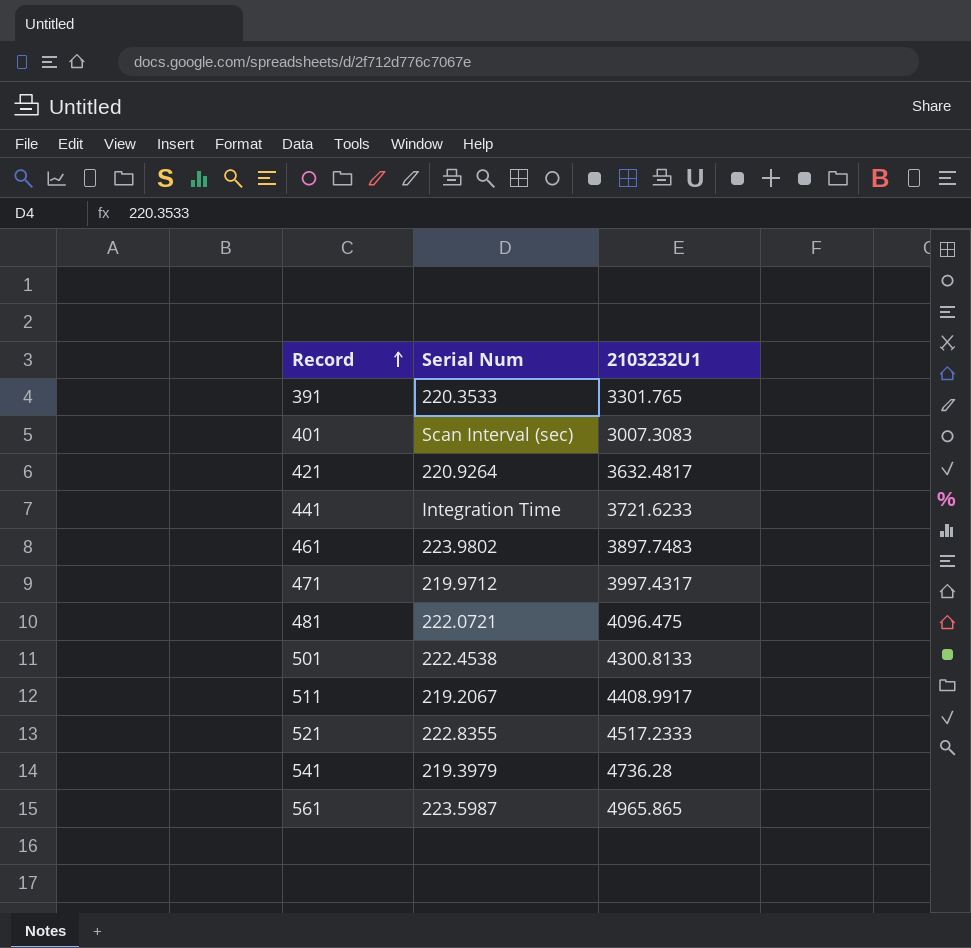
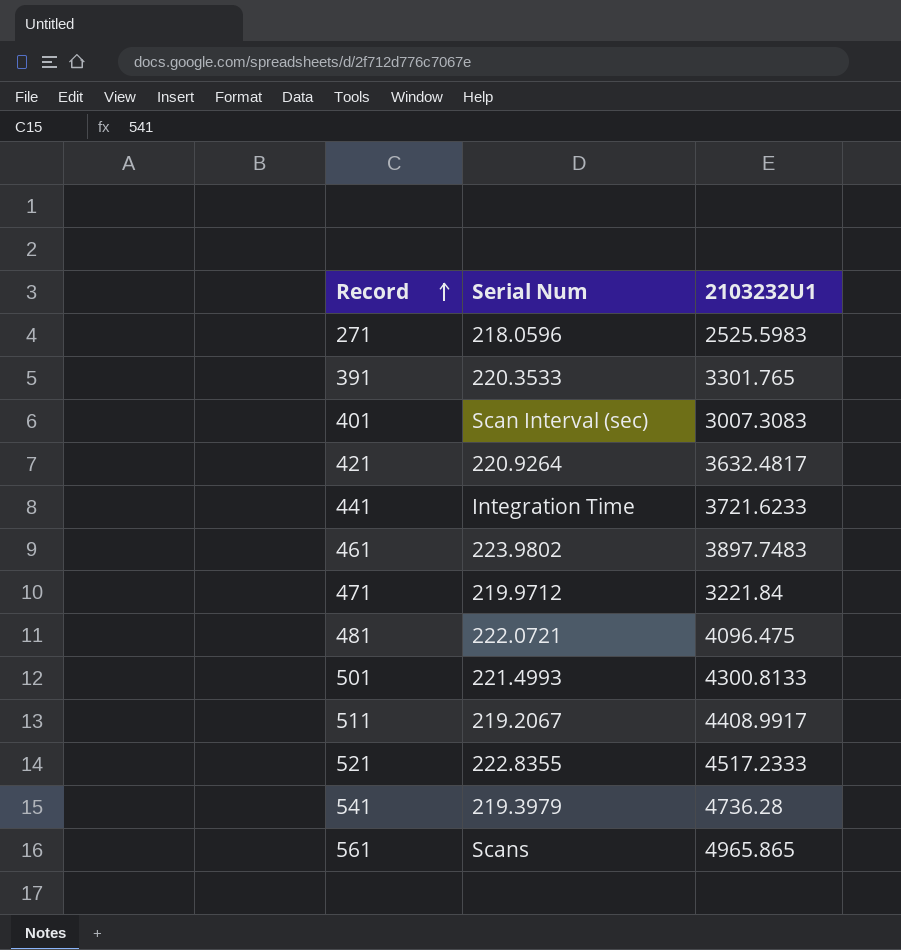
row 271: none -> 218.0596 | 2525.5983
471 | 2103232U1: 3997.4317 -> 3221.84
501 | Serial Num: 222.4538 -> 221.4993
561 | Serial Num: 223.5987 -> Scans

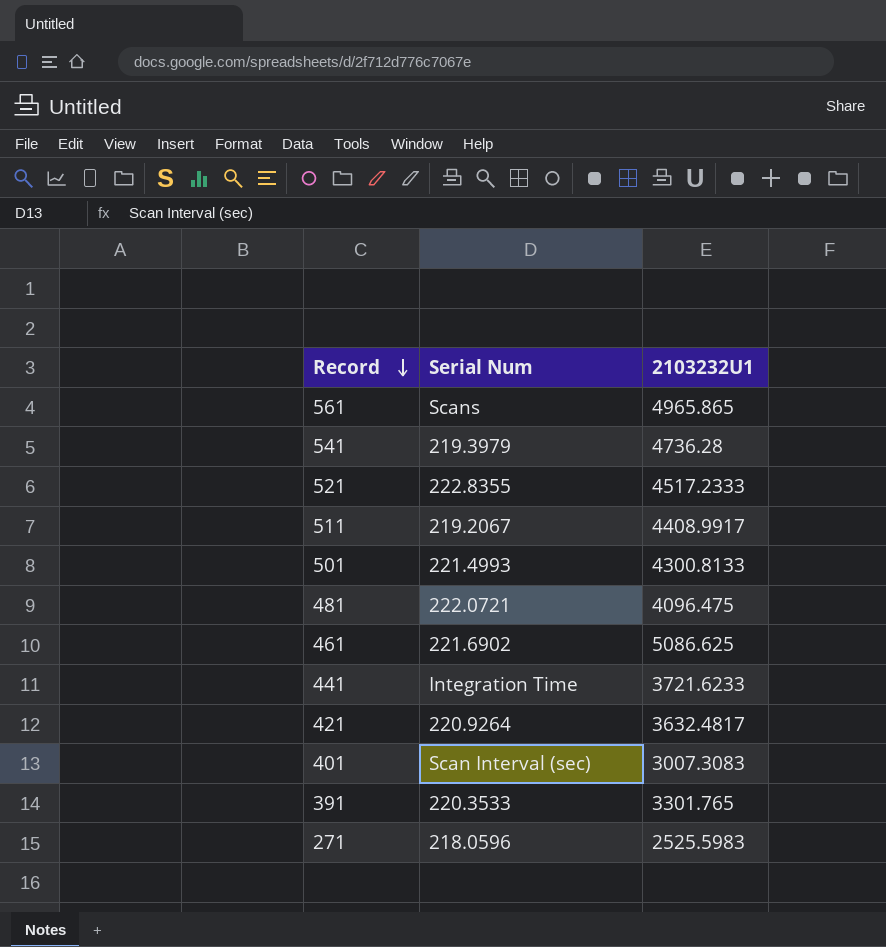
row order: Record ascending -> Record descending
row 471: 219.9712 | 3221.84 -> none
461 | Serial Num: 223.9802 -> 221.6902
461 | 2103232U1: 3897.7483 -> 5086.625

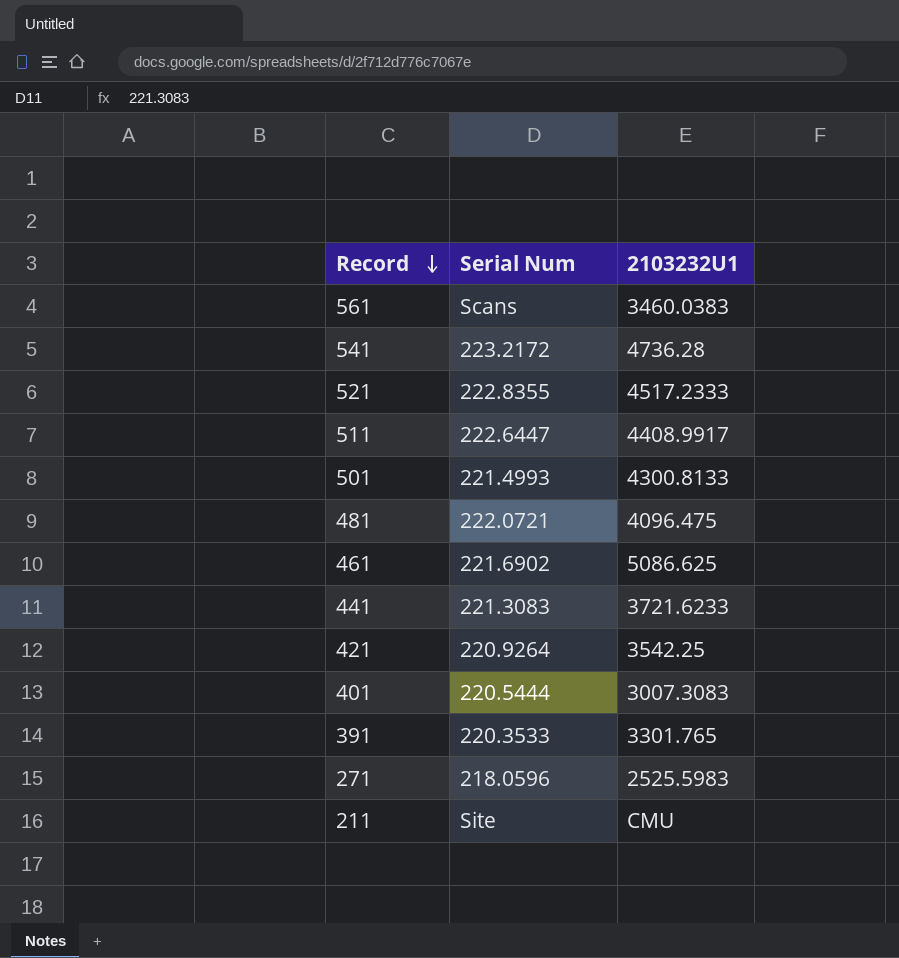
561 | 2103232U1: 4965.865 -> 3460.0383
541 | Serial Num: 219.3979 -> 223.2172
511 | Serial Num: 219.2067 -> 222.6447
441 | Serial Num: Integration Time -> 221.3083
421 | 2103232U1: 3632.4817 -> 3542.25
401 | Serial Num: Scan Interval (sec) -> 220.5444
row 211: none -> Site | CMU

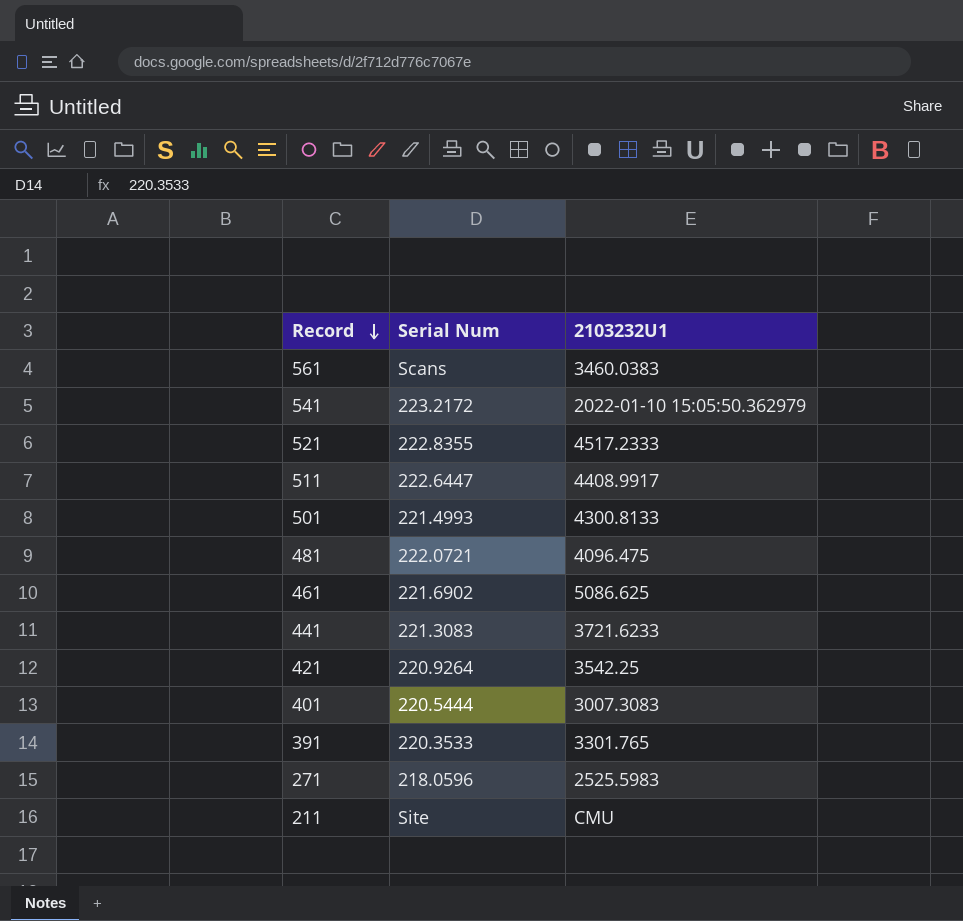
541 | 2103232U1: 4736.28 -> 2022-01-10 15:05:50.362979

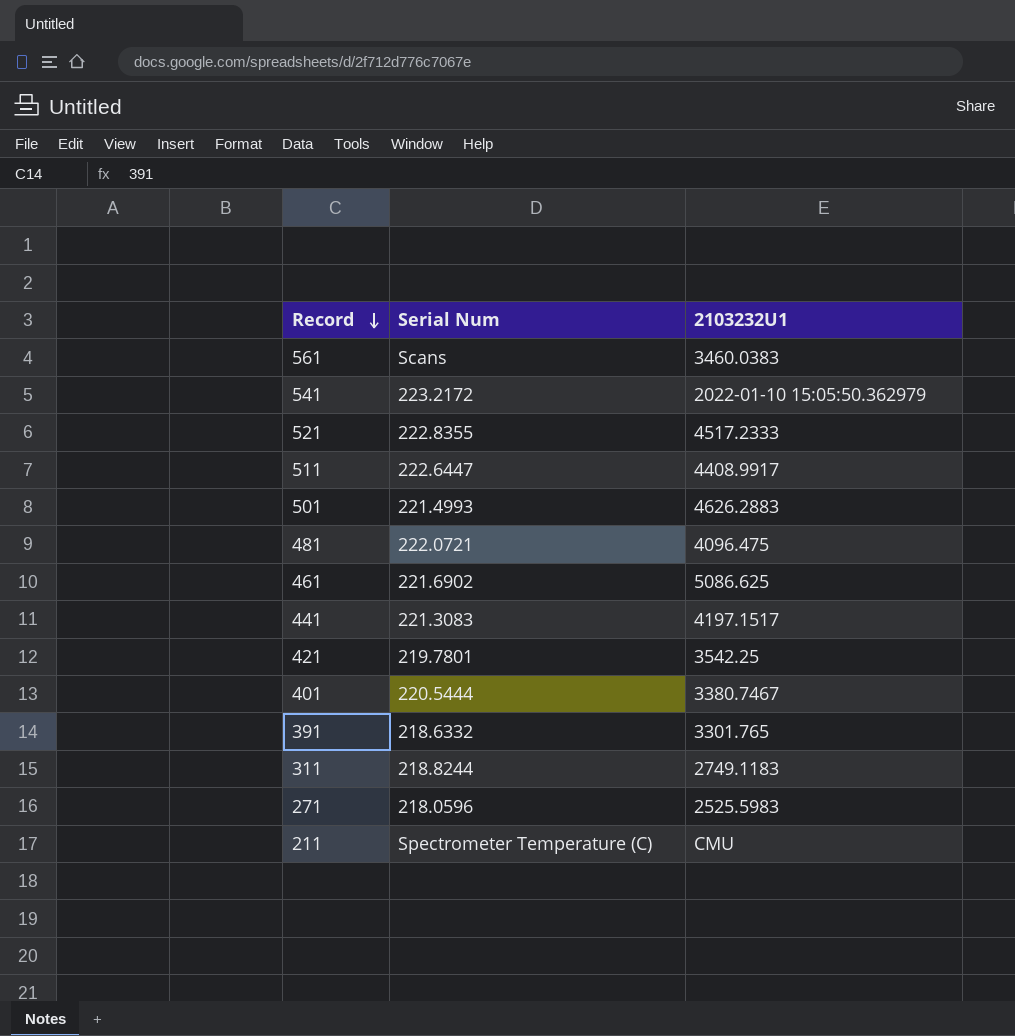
501 | 2103232U1: 4300.8133 -> 4626.2883
441 | 2103232U1: 3721.6233 -> 4197.1517
421 | Serial Num: 220.9264 -> 219.7801
401 | 2103232U1: 3007.3083 -> 3380.7467
391 | Serial Num: 220.3533 -> 218.6332
row 311: none -> 218.8244 | 2749.1183
211 | Serial Num: Site -> Spectrometer Temperature (C)

